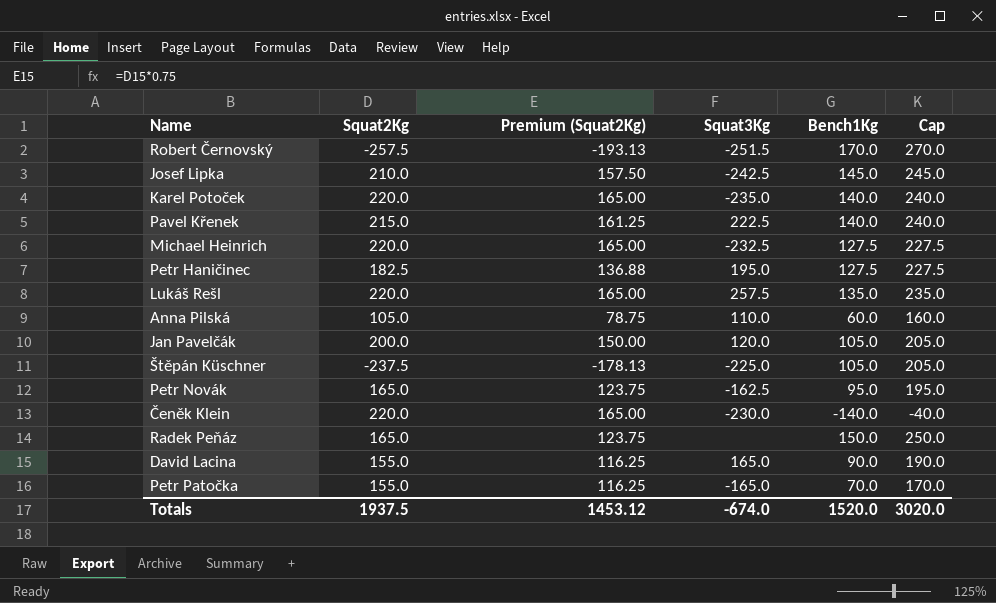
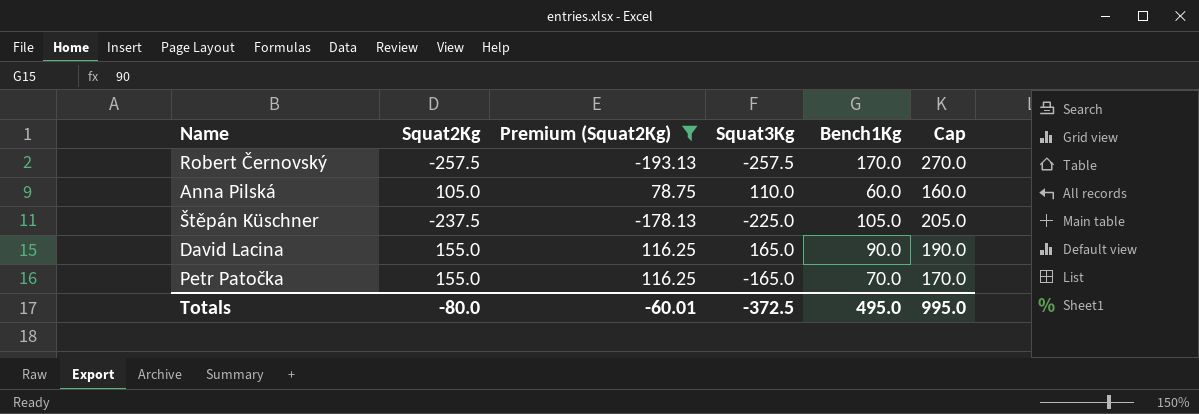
filter: none -> Premium (Squat2Kg) <= 116.25
Robert Černovský | Squat3Kg: -251.5 -> -257.5
Totals | Squat2Kg: 1937.5 -> -80.0
Totals | Premium (Squat2Kg): 1453.12 -> -60.01
Totals | Squat3Kg: -674.0 -> -372.5
Totals | Bench1Kg: 1520.0 -> 495.0
Totals | Cap: 3020.0 -> 995.0

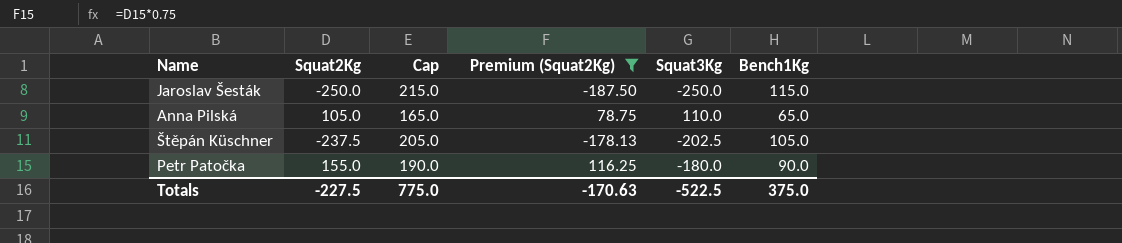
column Cap | position: 6 -> 3
row Robert Černovský: -257.5 | -193.13 | -257.5 | 170.0 | 270.0 -> none
row David Lacina: 155.0 | 116.25 | 165.0 | 90.0 | 190.0 -> none
row Jaroslav Šesták: none -> -250.0 | 215.0 | -187.50 | -250.0 | 115.0
Anna Pilská | Cap: 160.0 -> 165.0
Anna Pilská | Bench1Kg: 60.0 -> 65.0
Štěpán Küschner | Squat3Kg: -225.0 -> -202.5
Petr Patočka | Cap: 170.0 -> 190.0
Petr Patočka | Squat3Kg: -165.0 -> -180.0
Petr Patočka | Bench1Kg: 70.0 -> 90.0
Totals | Squat2Kg: -80.0 -> -227.5
Totals | Cap: 995.0 -> 775.0
Totals | Premium (Squat2Kg): -60.01 -> -170.63
Totals | Squat3Kg: -372.5 -> -522.5
Totals | Bench1Kg: 495.0 -> 375.0

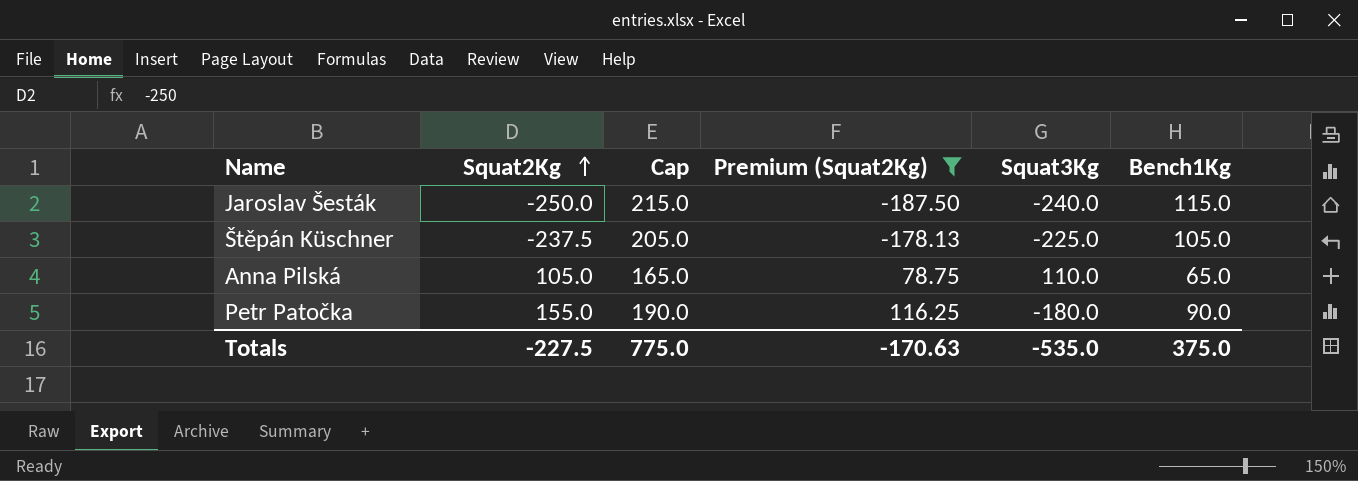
row order: none -> Squat2Kg ascending
Jaroslav Šesták | Squat3Kg: -250.0 -> -240.0
Štěpán Küschner | Squat3Kg: -202.5 -> -225.0
Totals | Squat3Kg: -522.5 -> -535.0

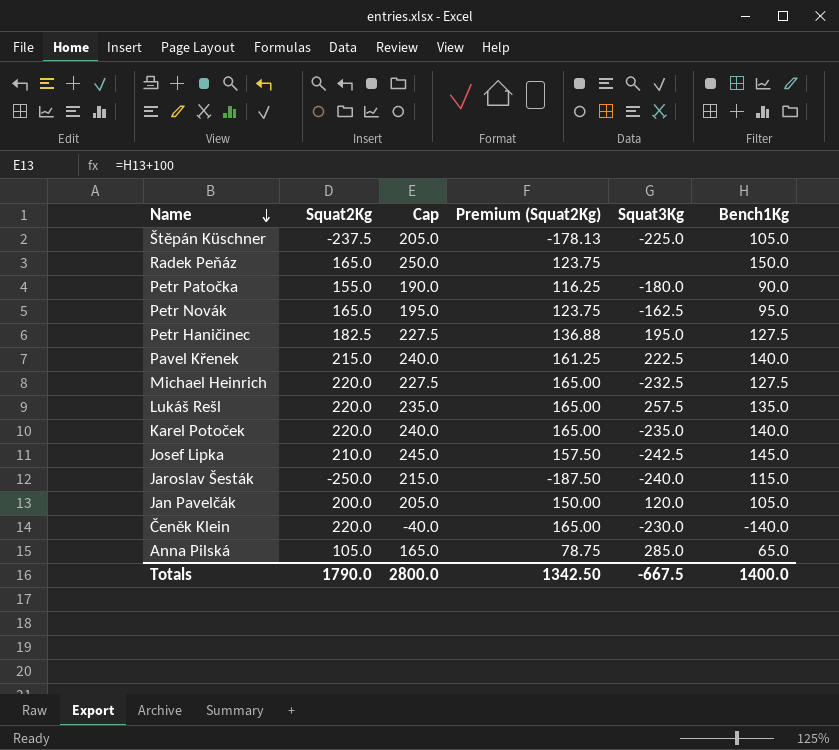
filter: Premium (Squat2Kg) <= 116.25 -> none
row order: Squat2Kg ascending -> Name descending
Anna Pilská | Squat3Kg: 110.0 -> 285.0
Totals | Squat2Kg: -227.5 -> 1790.0
Totals | Cap: 775.0 -> 2800.0
Totals | Premium (Squat2Kg): -170.63 -> 1342.50
Totals | Squat3Kg: -535.0 -> -667.5
Totals | Bench1Kg: 375.0 -> 1400.0

